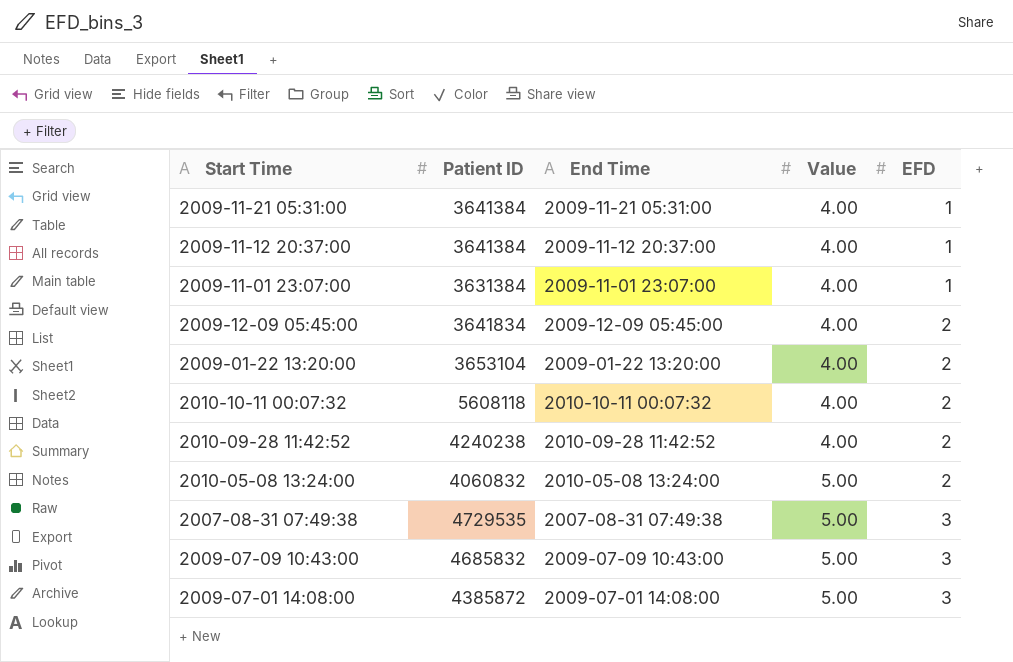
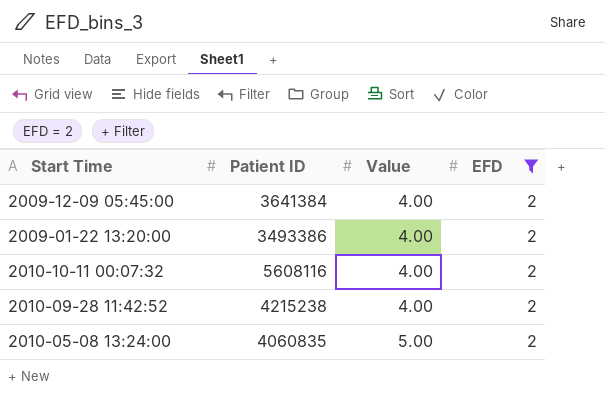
filter: none -> EFD = 2
column End Time | position: 3 -> none
2009-12-09 05:45:00 | Patient ID: 3641834 -> 3641384
2009-01-22 13:20:00 | Patient ID: 3653104 -> 3493386
2010-10-11 00:07:32 | Patient ID: 5608118 -> 5608116
2010-09-28 11:42:52 | Patient ID: 4240238 -> 4215238
2010-05-08 13:24:00 | Patient ID: 4060832 -> 4060835

